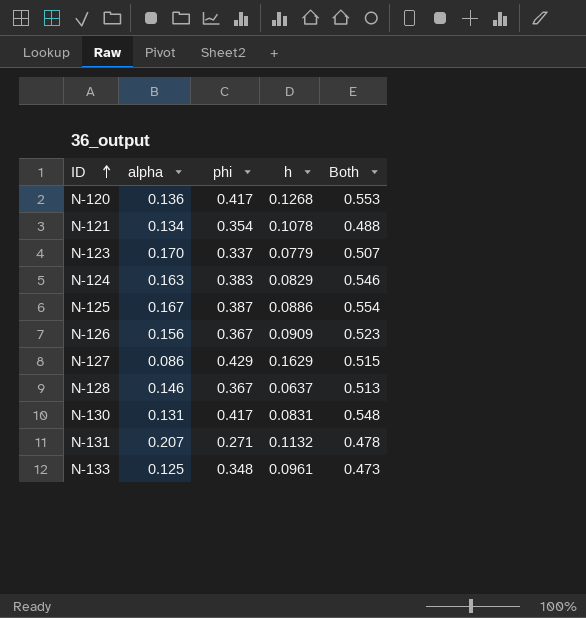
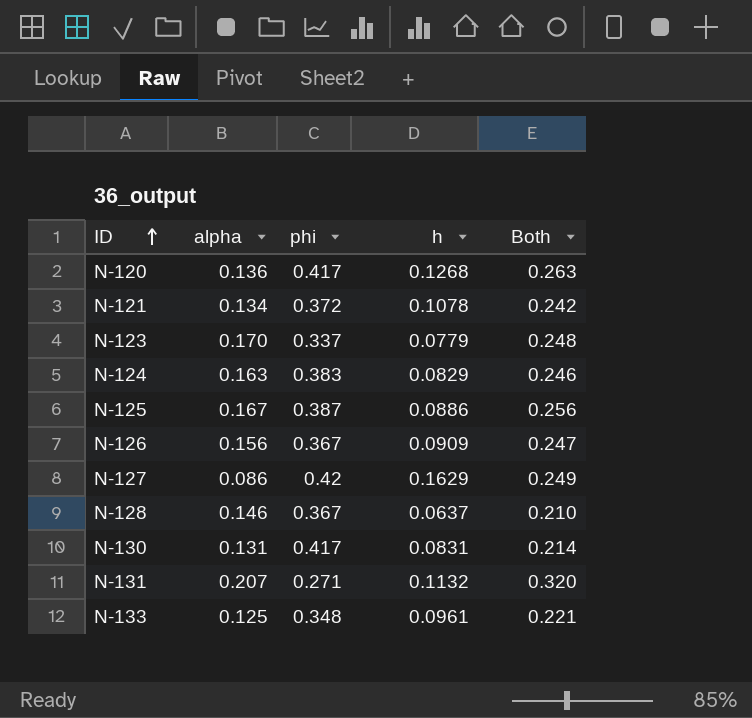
column Both | formula: [alpha] + [phi] -> [alpha] + [h]
N-121 | phi: 0.354 -> 0.372
N-127 | phi: 0.429 -> 0.42

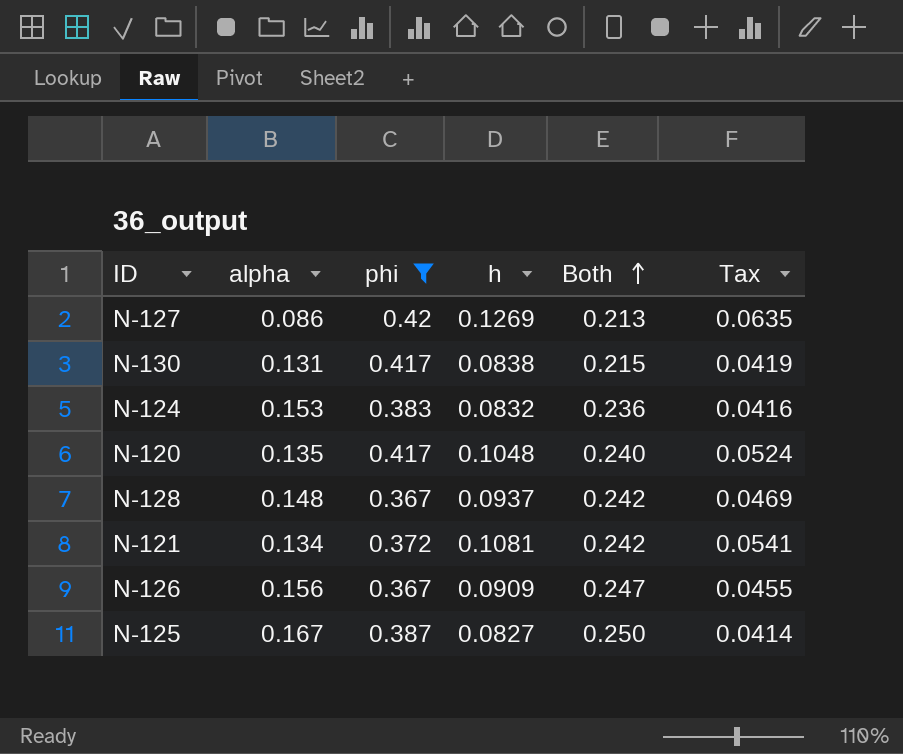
filter: none -> phi >= 0.367
row order: ID ascending -> Both ascending
column Tax | formula: none -> [h] * 0.5
N-127 | h: 0.1629 -> 0.1269
N-127 | Both: 0.249 -> 0.213
N-130 | h: 0.0831 -> 0.0838
N-130 | Both: 0.214 -> 0.215
N-124 | alpha: 0.163 -> 0.153
N-124 | h: 0.0829 -> 0.0832
N-124 | Both: 0.246 -> 0.236
N-120 | alpha: 0.136 -> 0.135
N-120 | h: 0.1268 -> 0.1048
N-120 | Both: 0.263 -> 0.240
N-128 | alpha: 0.146 -> 0.148
N-128 | h: 0.0637 -> 0.0937
N-128 | Both: 0.210 -> 0.242
N-121 | h: 0.1078 -> 0.1081
N-125 | h: 0.0886 -> 0.0827
N-125 | Both: 0.256 -> 0.250

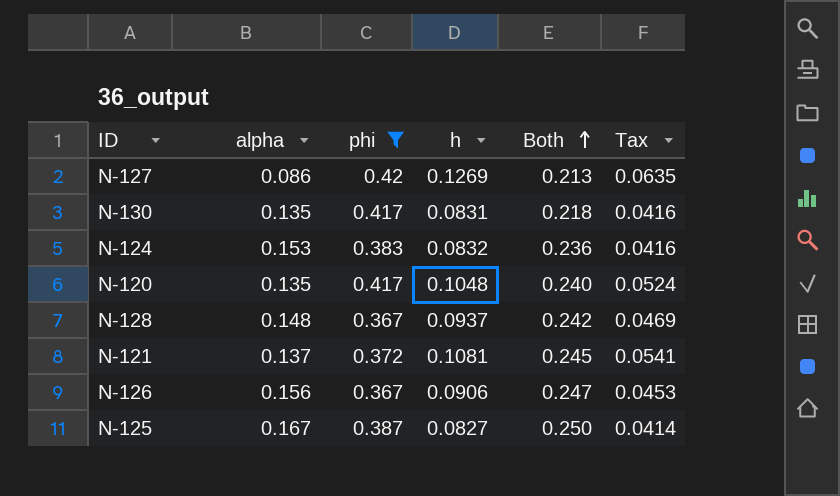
N-130 | alpha: 0.131 -> 0.135
N-130 | h: 0.0838 -> 0.0831
N-130 | Both: 0.215 -> 0.218
N-130 | Tax: 0.0419 -> 0.0416
N-121 | alpha: 0.134 -> 0.137
N-121 | Both: 0.242 -> 0.245
N-126 | h: 0.0909 -> 0.0906
N-126 | Tax: 0.0455 -> 0.0453

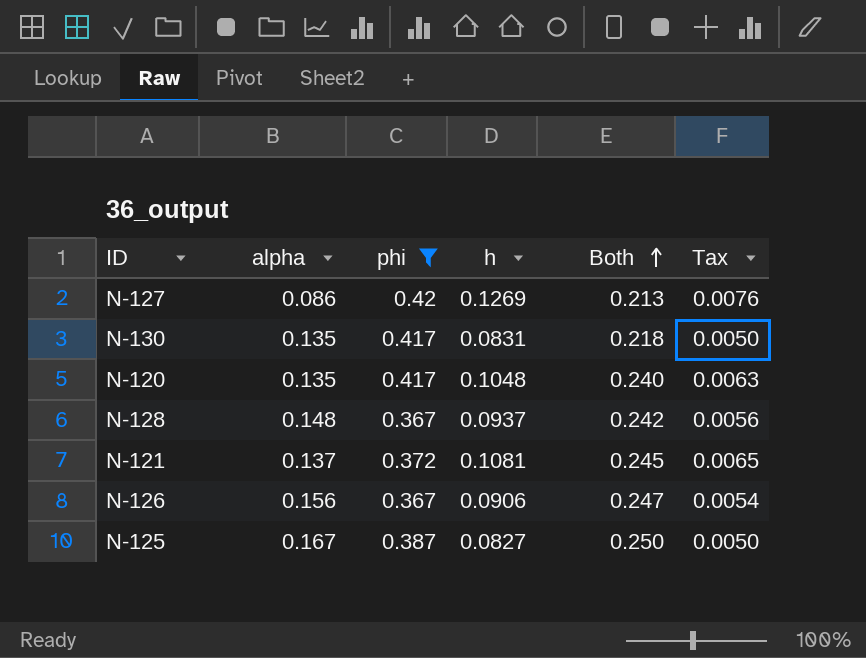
column Tax | formula: [h] * 0.5 -> [h] * 0.06
row N-124: 0.153 | 0.383 | 0.0832 | 0.236 | 0.0416 -> none

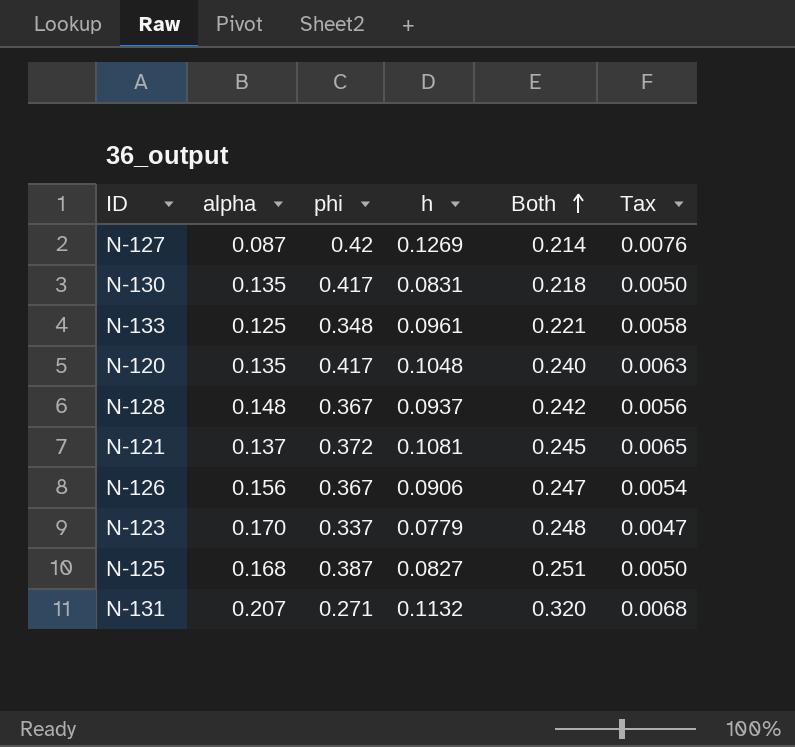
filter: phi >= 0.367 -> none
N-127 | alpha: 0.086 -> 0.087
N-127 | Both: 0.213 -> 0.214
N-125 | alpha: 0.167 -> 0.168
N-125 | Both: 0.250 -> 0.251

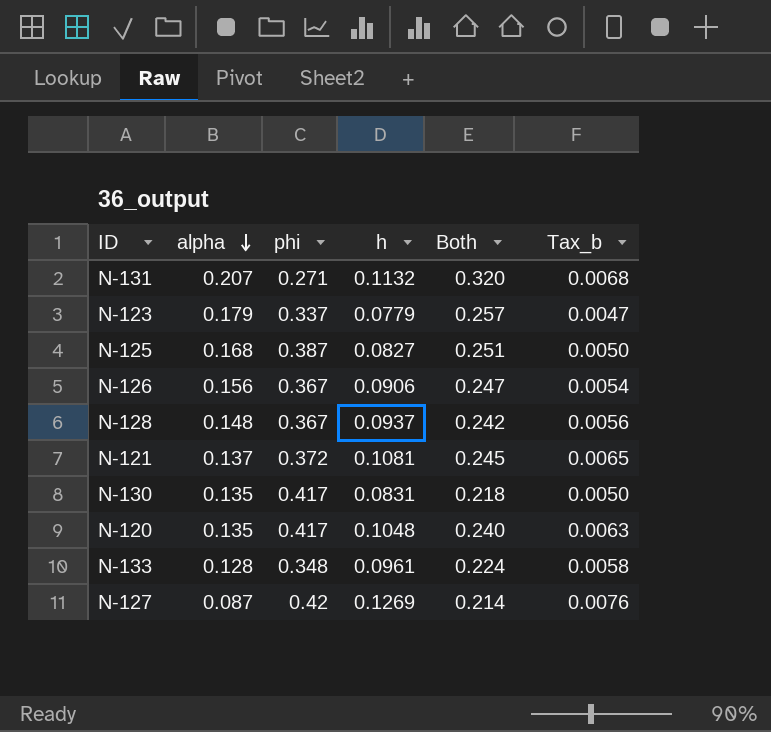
row order: Both ascending -> alpha descending
column name: Tax -> Tax_b
N-123 | alpha: 0.170 -> 0.179
N-123 | Both: 0.248 -> 0.257
N-133 | alpha: 0.125 -> 0.128
N-133 | Both: 0.221 -> 0.224

